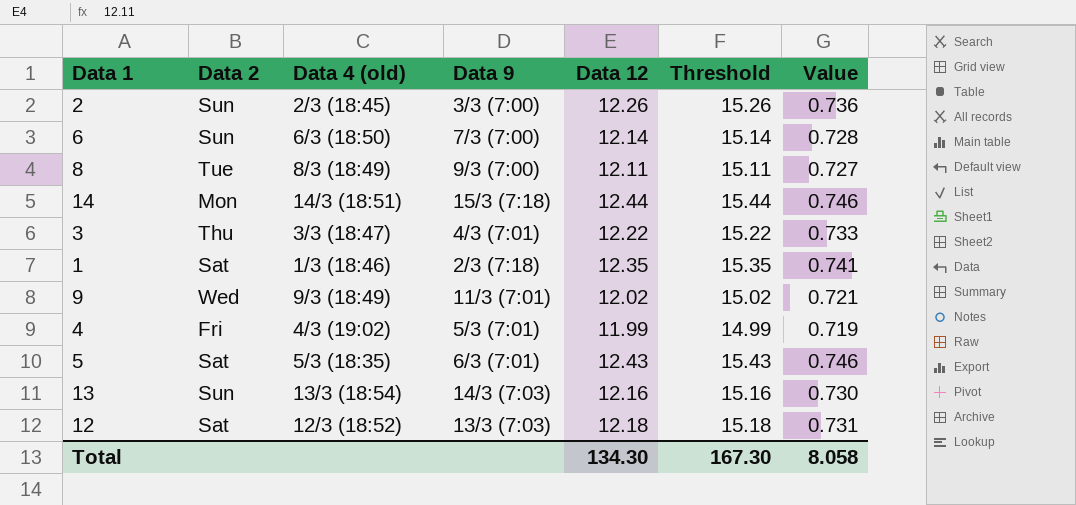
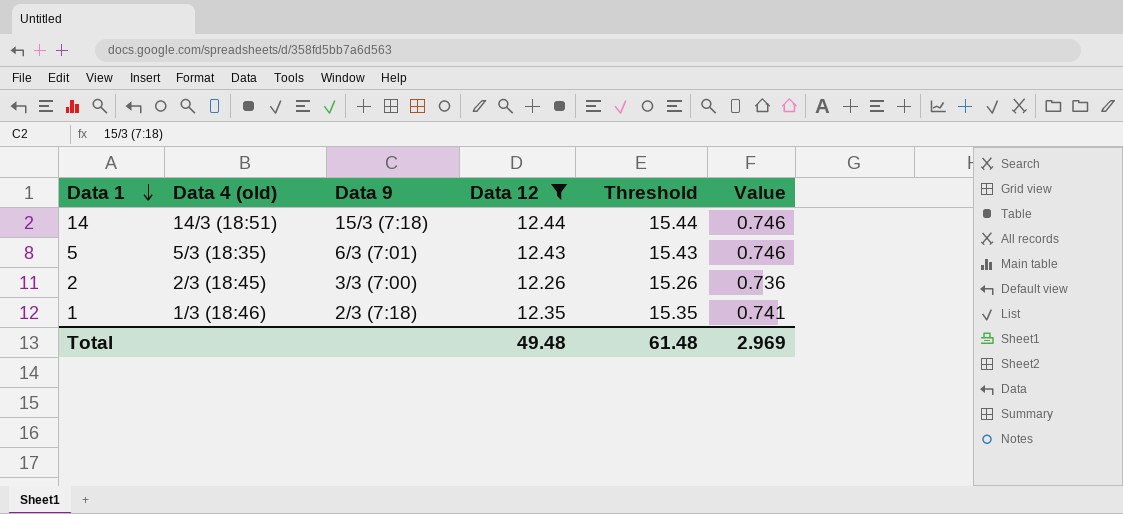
filter: none -> Data 12 >= 12.26
row order: none -> Data 1 descending
column Data 2 | position: 2 -> none
Total | Data 12: 134.30 -> 49.48
Total | Threshold: 167.30 -> 61.48
Total | Value: 8.058 -> 2.969

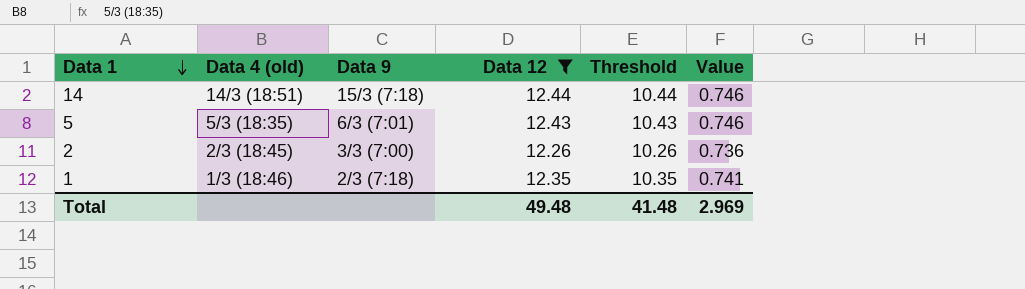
column Threshold | formula: [Data 12] + 3 -> [Data 12] - 2
Total | Threshold: 61.48 -> 41.48

